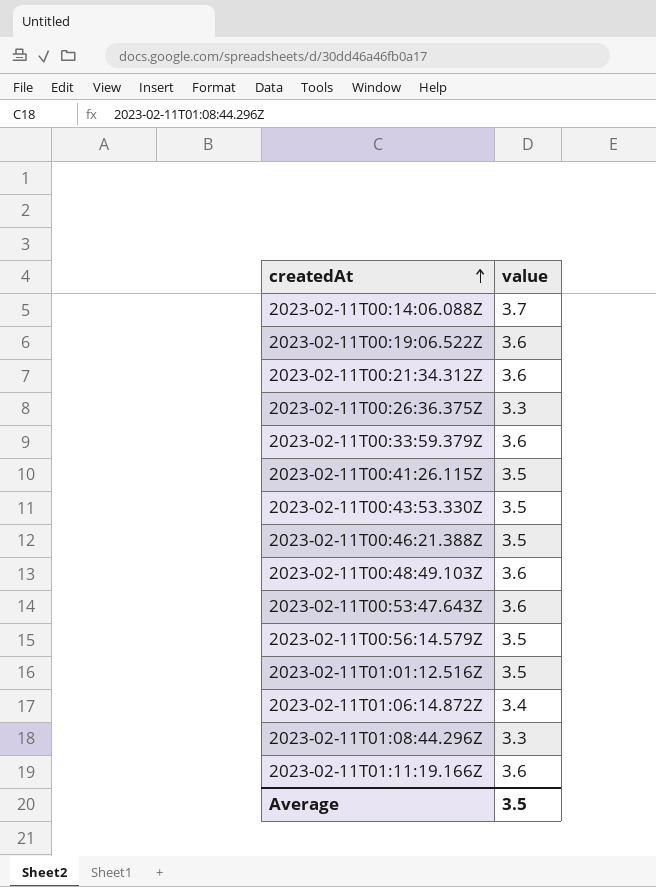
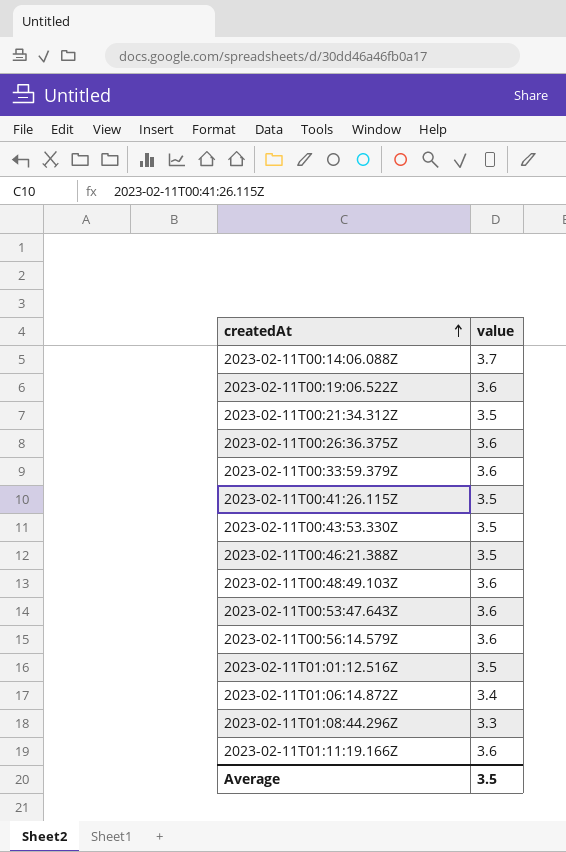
2023-02-11T00:21:34.312Z | value: 3.6 -> 3.5
2023-02-11T00:26:36.375Z | value: 3.3 -> 3.6
2023-02-11T00:56:14.579Z | value: 3.5 -> 3.6

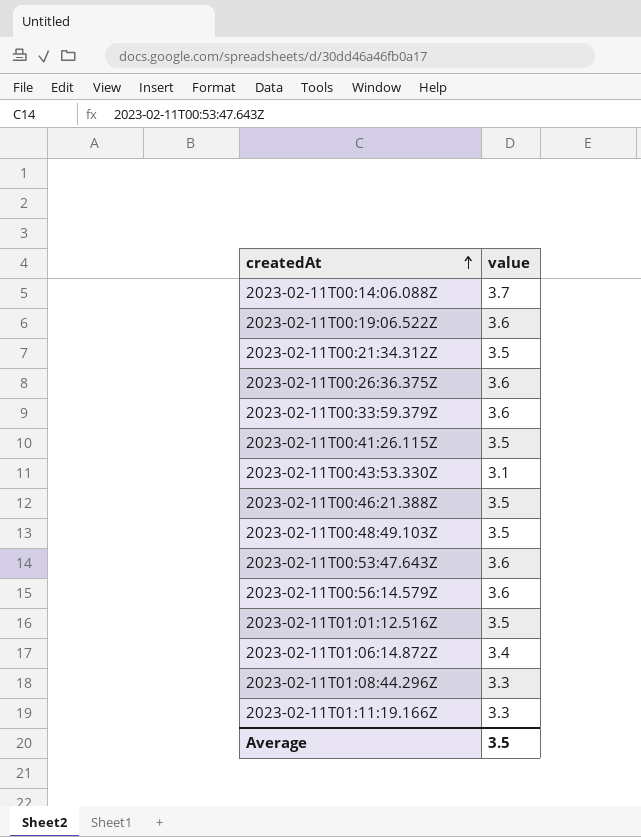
2023-02-11T00:43:53.330Z | value: 3.5 -> 3.1
2023-02-11T00:48:49.103Z | value: 3.6 -> 3.5
2023-02-11T01:11:19.166Z | value: 3.6 -> 3.3

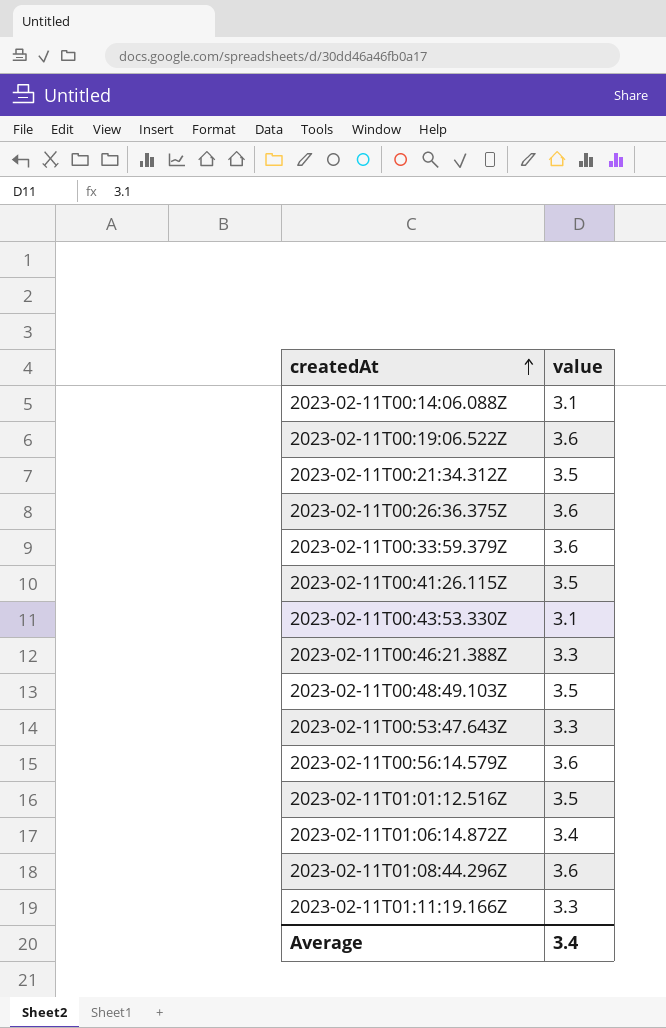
2023-02-11T00:14:06.088Z | value: 3.7 -> 3.1
2023-02-11T00:46:21.388Z | value: 3.5 -> 3.3
2023-02-11T00:53:47.643Z | value: 3.6 -> 3.3
2023-02-11T01:08:44.296Z | value: 3.3 -> 3.6
Average | value: 3.5 -> 3.4

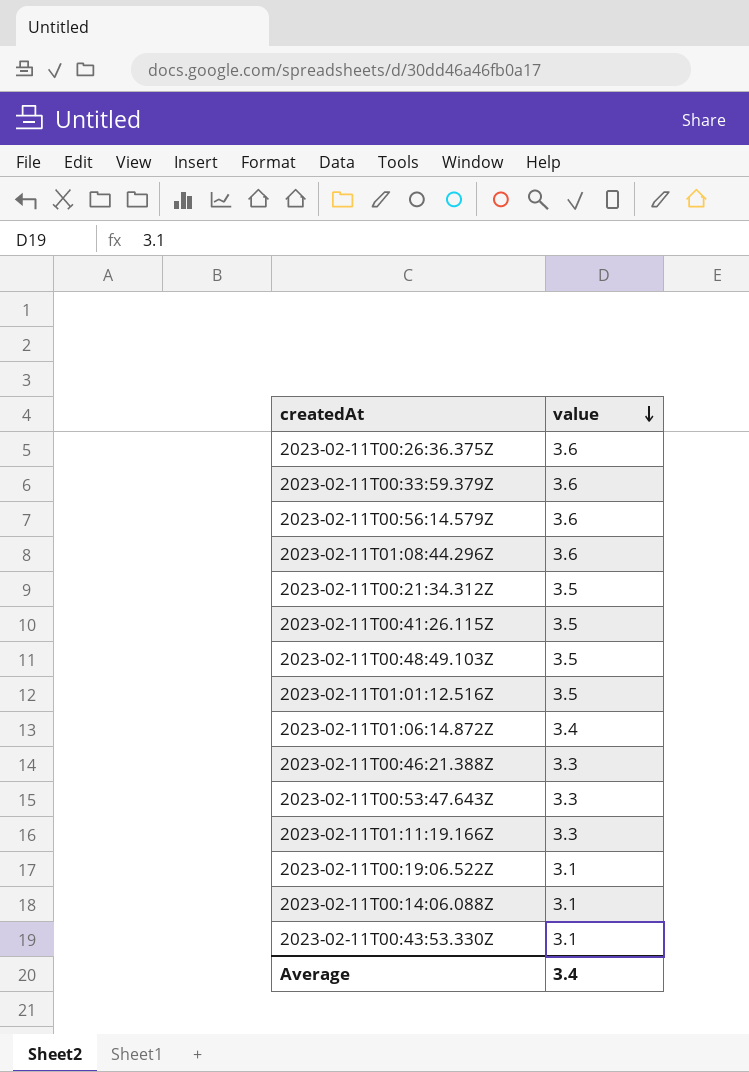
row order: createdAt ascending -> value descending
2023-02-11T00:19:06.522Z | value: 3.6 -> 3.1

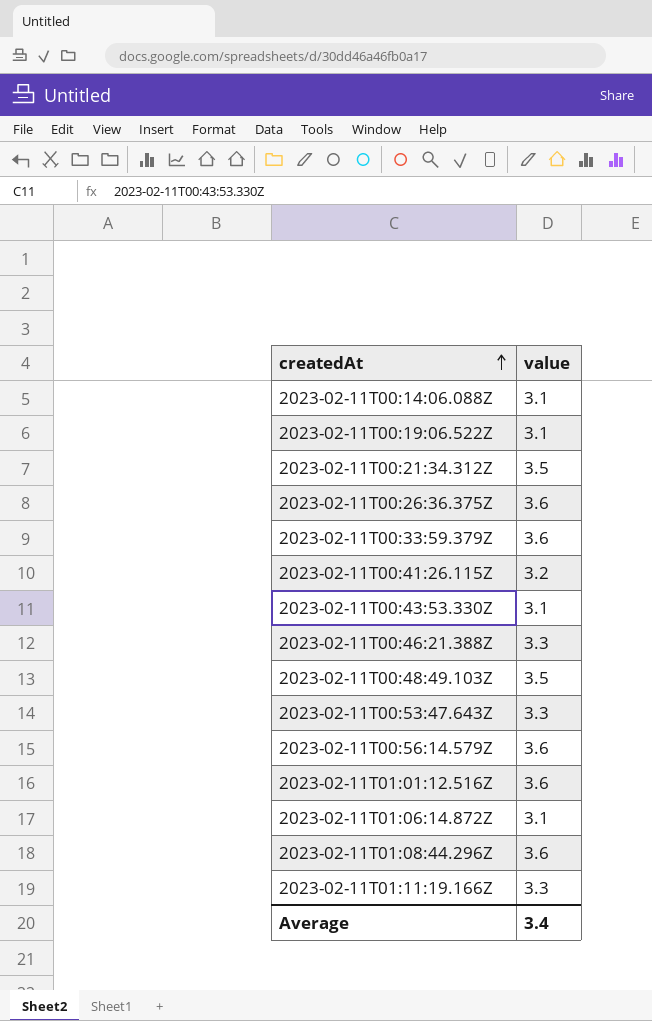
row order: value descending -> createdAt ascending
2023-02-11T00:41:26.115Z | value: 3.5 -> 3.2
2023-02-11T01:01:12.516Z | value: 3.5 -> 3.6
2023-02-11T01:06:14.872Z | value: 3.4 -> 3.1

